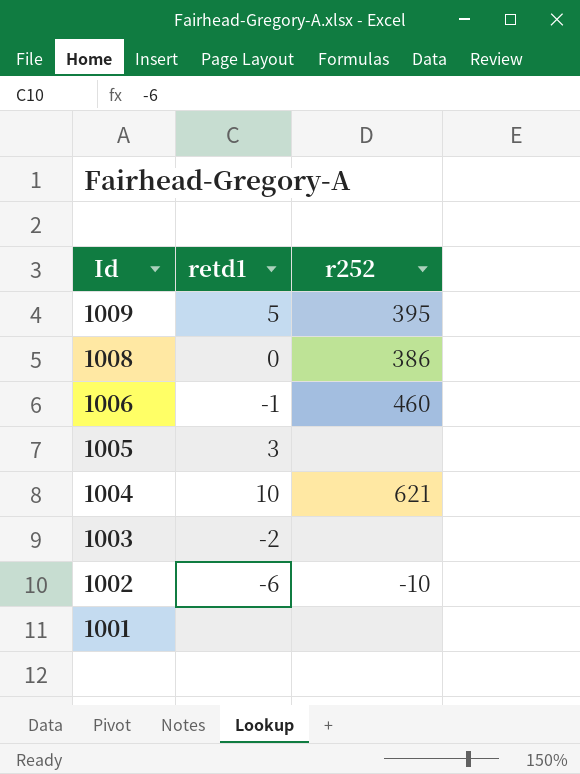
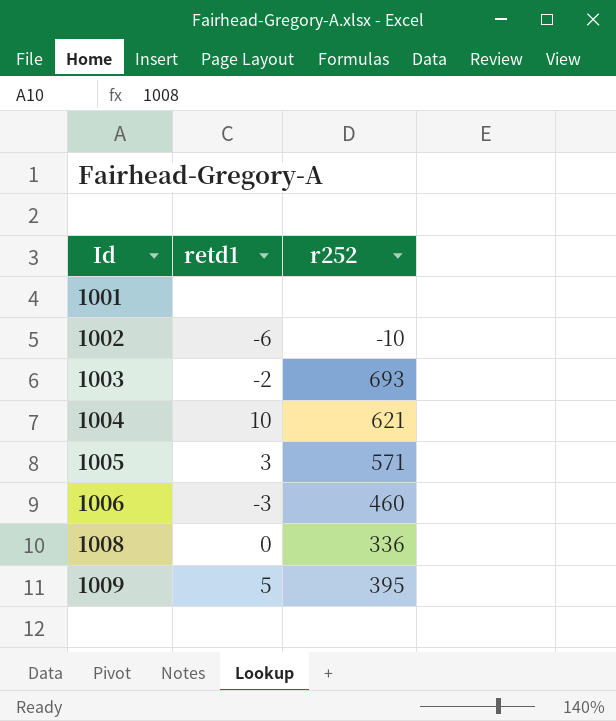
row order: Id descending -> Id ascending
1003 | r252: none -> 693
1005 | r252: none -> 571
1006 | retd1: -1 -> -3
1008 | r252: 386 -> 336

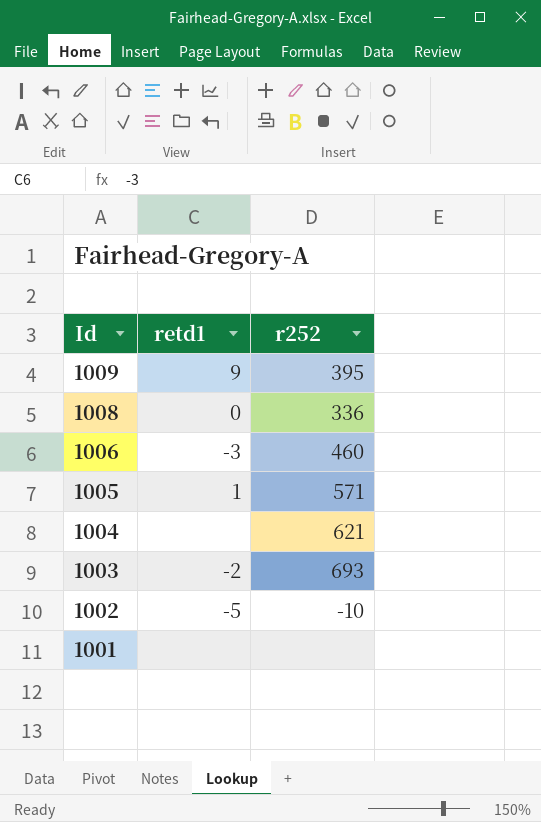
row order: Id ascending -> Id descending
1009 | retd1: 5 -> 9
1005 | retd1: 3 -> 1
1004 | retd1: 10 -> none
1002 | retd1: -6 -> -5

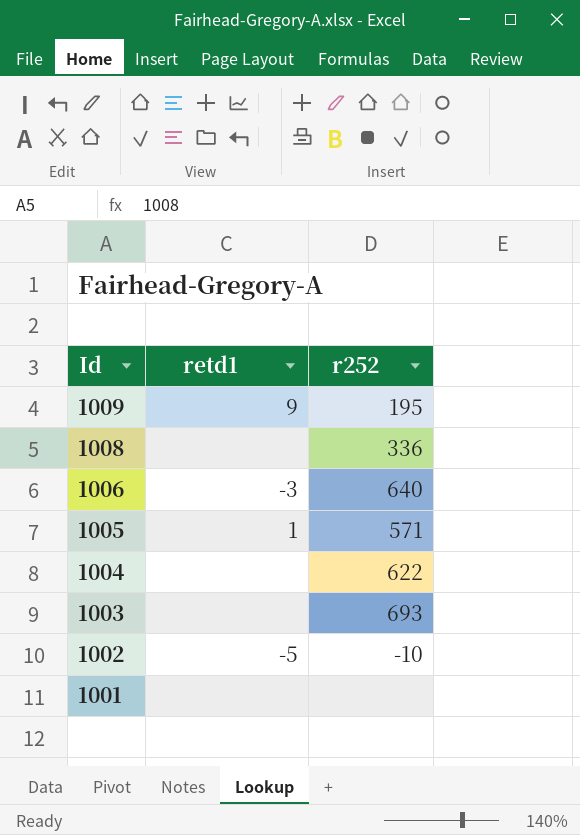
1009 | r252: 395 -> 195
1008 | retd1: 0 -> none
1006 | r252: 460 -> 640
1004 | r252: 621 -> 622
1003 | retd1: -2 -> none

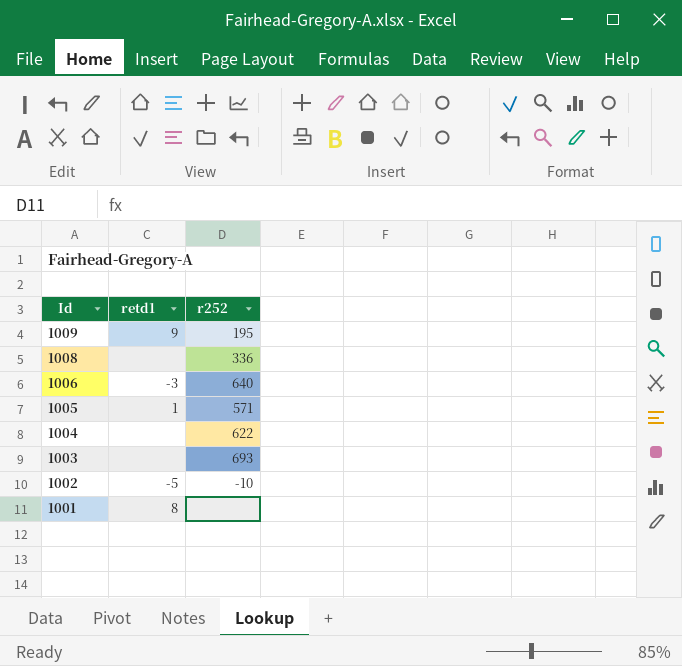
1001 | retd1: none -> 8

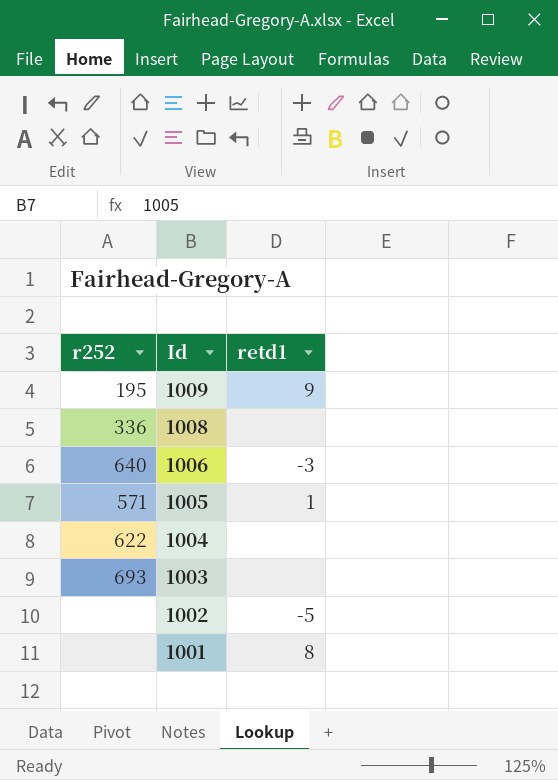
column r252 | position: 3 -> 1
1002 | r252: -10 -> none

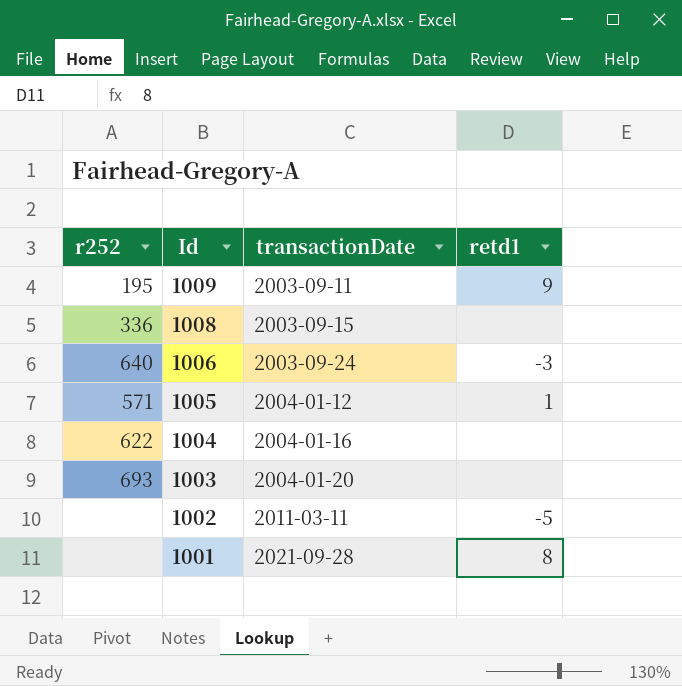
column transactionDate | position: none -> 3

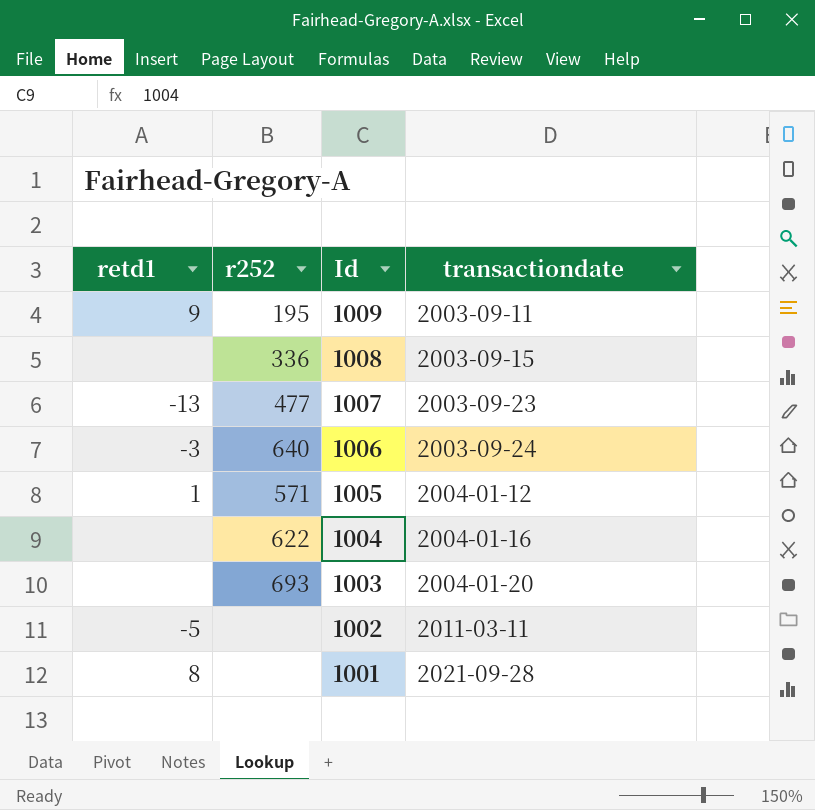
column retd1 | position: 4 -> 1
column name: transactionDate -> transactiondate
row 1007: none -> -13 | 477 | 2003-09-23

